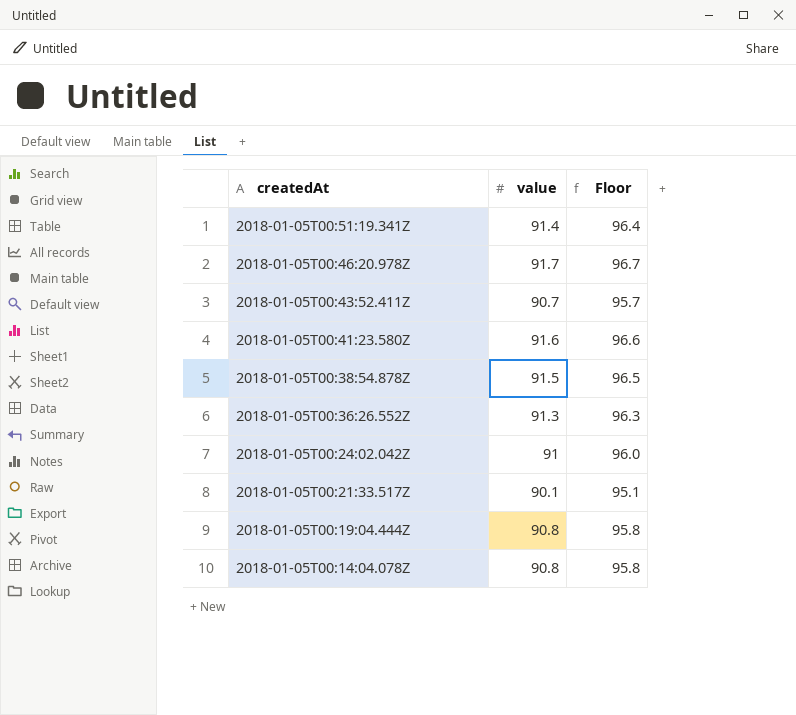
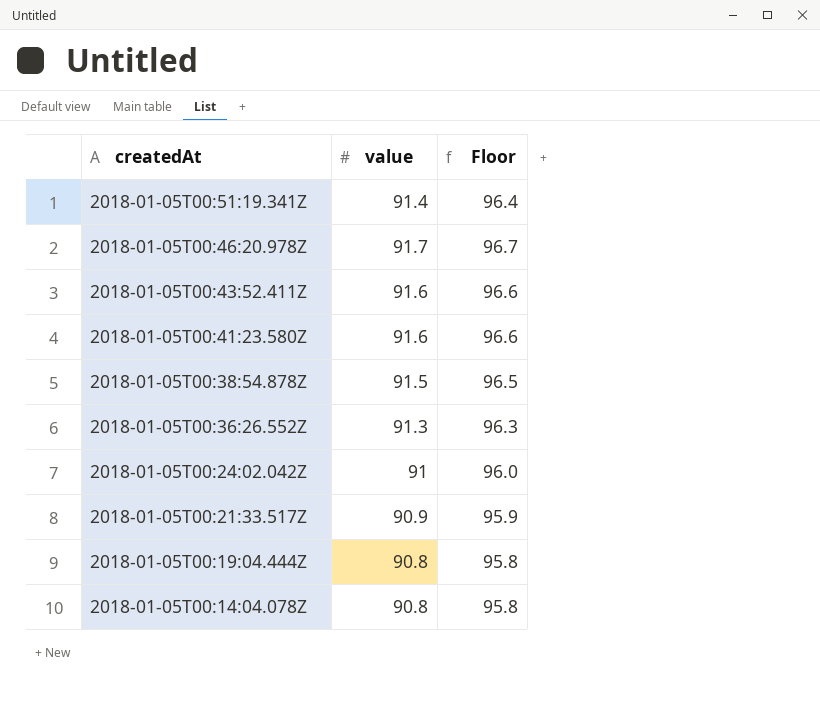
2018-01-05T00:43:52.411Z | value: 90.7 -> 91.6
2018-01-05T00:43:52.411Z | Floor: 95.7 -> 96.6
2018-01-05T00:21:33.517Z | value: 90.1 -> 90.9
2018-01-05T00:21:33.517Z | Floor: 95.1 -> 95.9

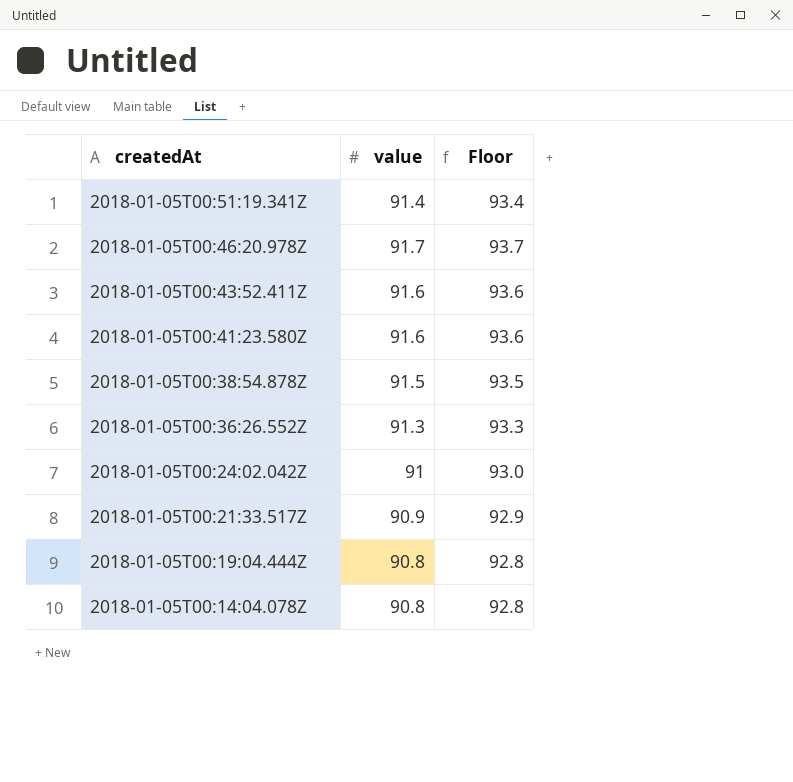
column Floor | formula: [value] + 5 -> [value] + 2

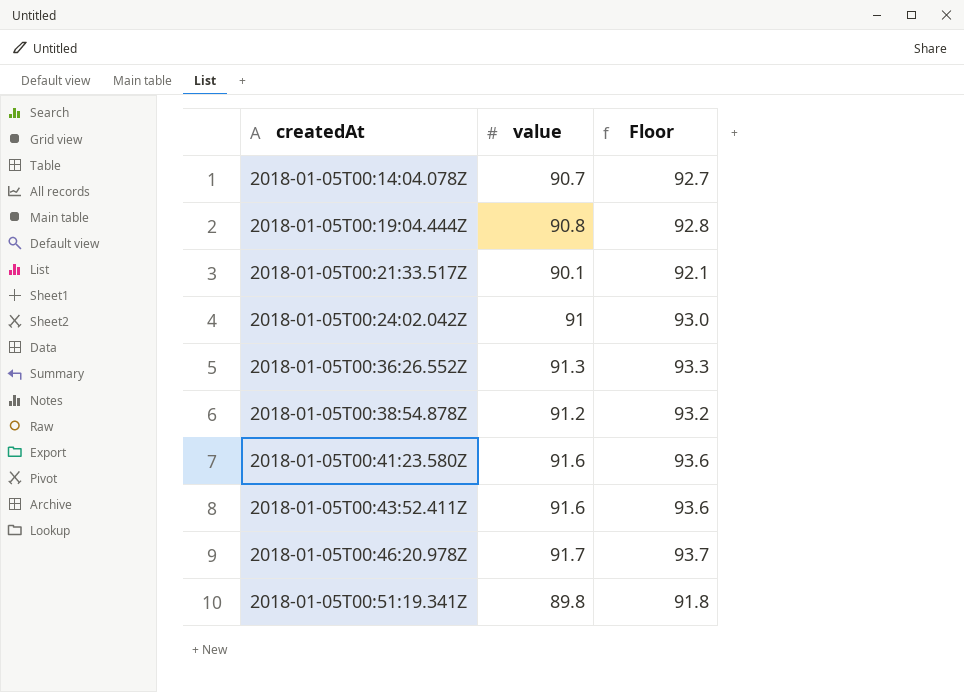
row order: createdAt descending -> createdAt ascending
2018-01-05T00:14:04.078Z | value: 90.8 -> 90.7
2018-01-05T00:14:04.078Z | Floor: 92.8 -> 92.7
2018-01-05T00:21:33.517Z | value: 90.9 -> 90.1
2018-01-05T00:21:33.517Z | Floor: 92.9 -> 92.1
2018-01-05T00:38:54.878Z | value: 91.5 -> 91.2
2018-01-05T00:38:54.878Z | Floor: 93.5 -> 93.2
2018-01-05T00:51:19.341Z | value: 91.4 -> 89.8
2018-01-05T00:51:19.341Z | Floor: 93.4 -> 91.8

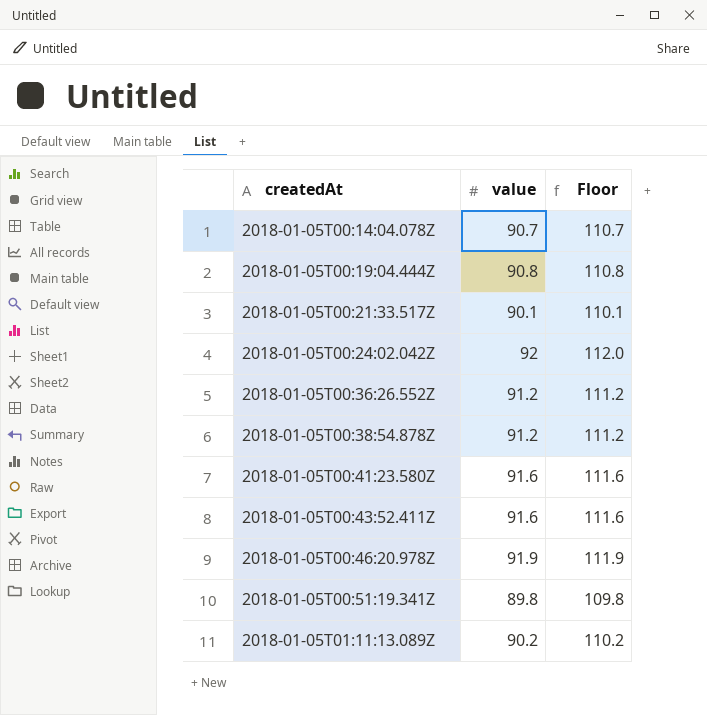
column Floor | formula: [value] + 2 -> [value] + 20
2018-01-05T00:24:02.042Z | value: 91 -> 92
2018-01-05T00:36:26.552Z | value: 91.3 -> 91.2
2018-01-05T00:46:20.978Z | value: 91.7 -> 91.9
row 2018-01-05T01:11:13.089Z: none -> 90.2 | 110.2

